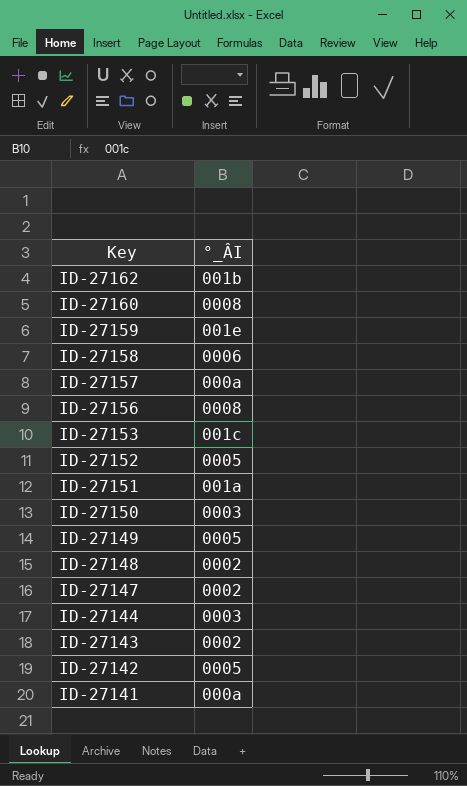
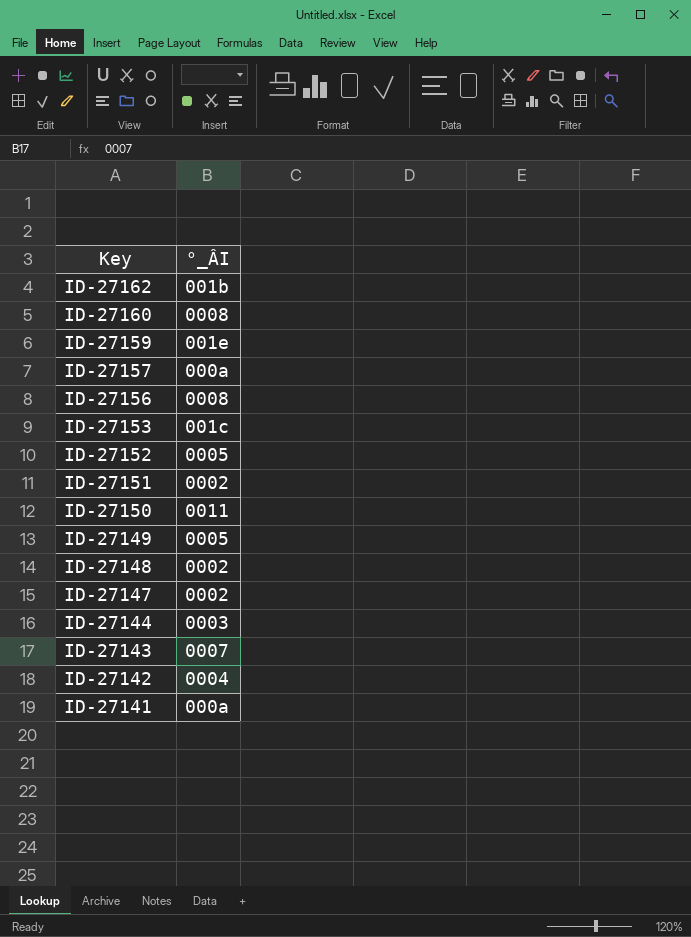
row ID-27158: 0006 -> none
ID-27151 | °_ÂI: 001a -> 0002
ID-27150 | °_ÂI: 0003 -> 0011
ID-27143 | °_ÂI: 0002 -> 0007
ID-27142 | °_ÂI: 0005 -> 0004

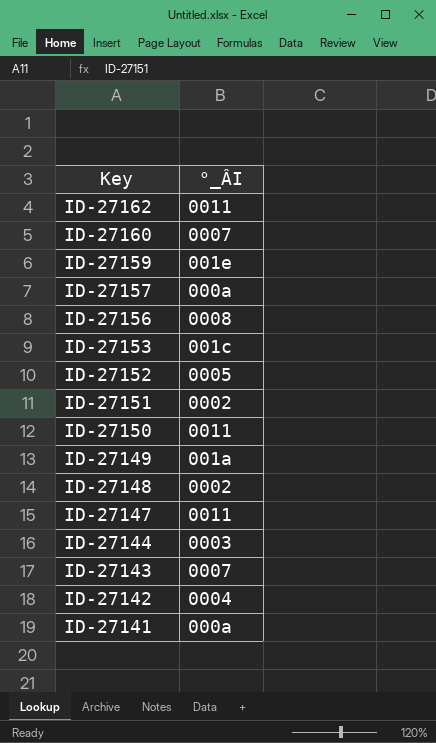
ID-27162 | °_ÂI: 001b -> 0011
ID-27160 | °_ÂI: 0008 -> 0007
ID-27149 | °_ÂI: 0005 -> 001a
ID-27147 | °_ÂI: 0002 -> 0011

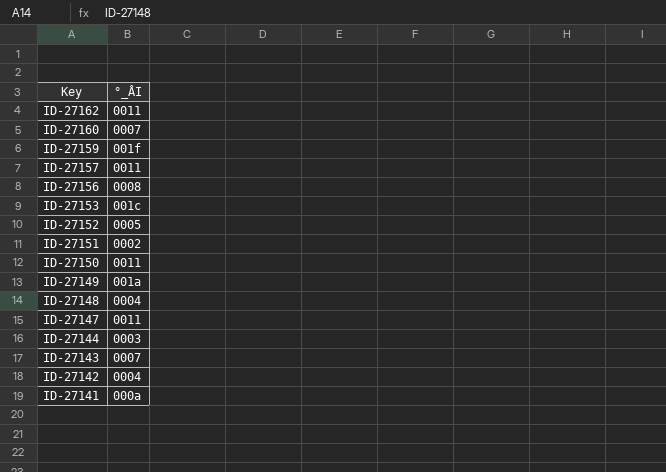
ID-27159 | °_ÂI: 001e -> 001f
ID-27157 | °_ÂI: 000a -> 0011
ID-27148 | °_ÂI: 0002 -> 0004

